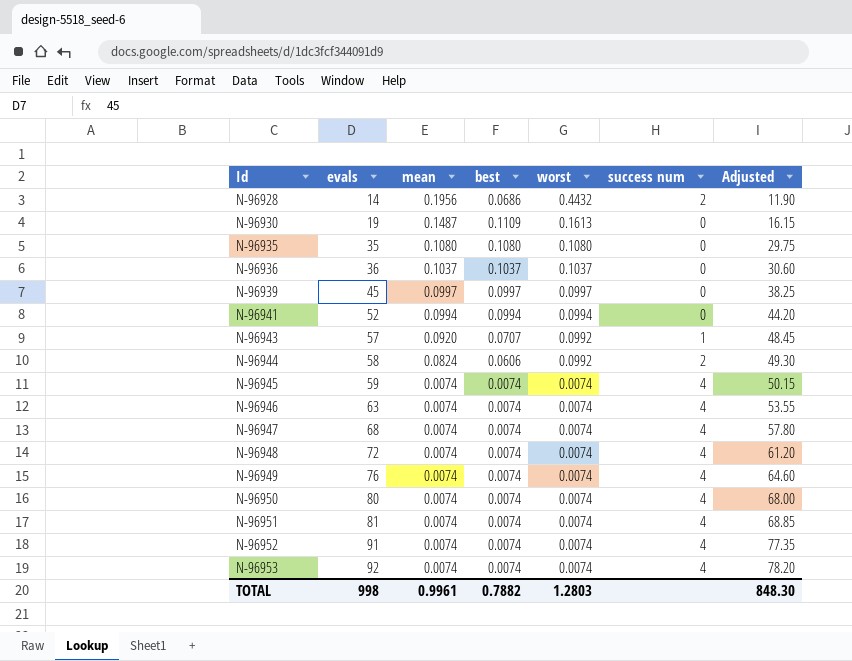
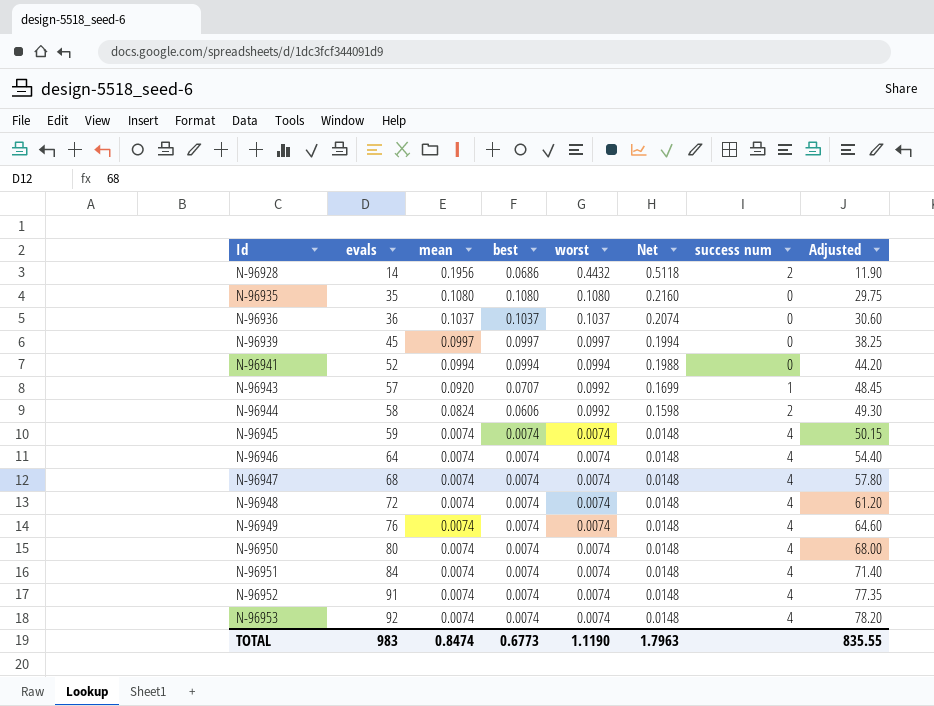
column Net | formula: none -> [best] + [worst]
row N-96930: 19 | 0.1487 | 0.1109 | 0.1613 | 0 | 16.15 -> none
N-96946 | evals: 63 -> 64
N-96946 | Adjusted: 53.55 -> 54.40
N-96951 | evals: 81 -> 84
N-96951 | Adjusted: 68.85 -> 71.40
TOTAL | evals: 998 -> 983
TOTAL | mean: 0.9961 -> 0.8474
TOTAL | best: 0.7882 -> 0.6773
TOTAL | worst: 1.2803 -> 1.1190
TOTAL | Adjusted: 848.30 -> 835.55

